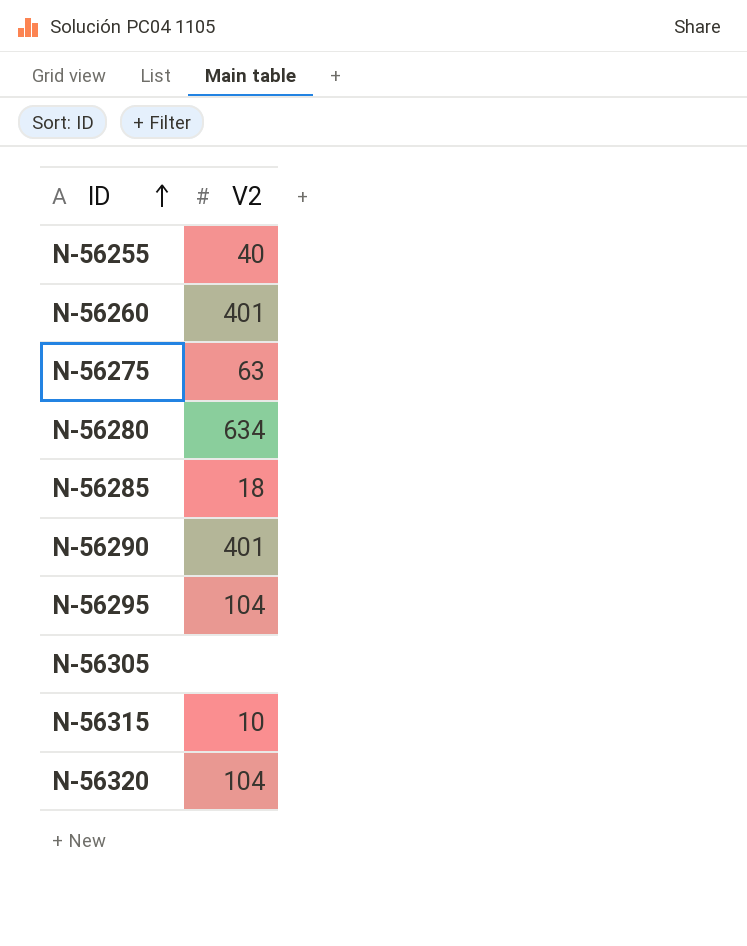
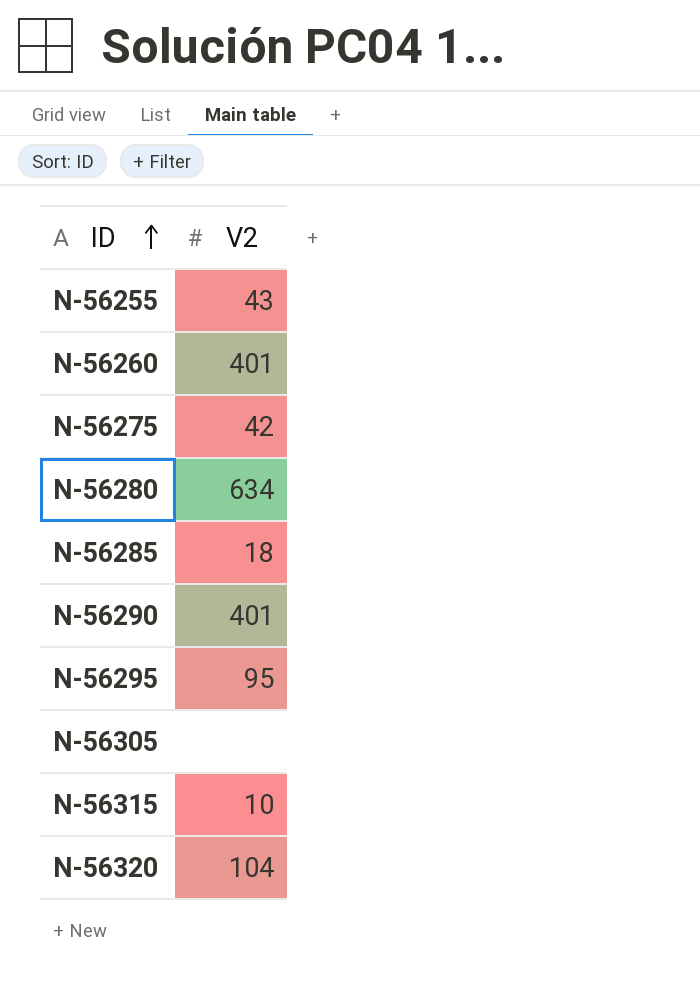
N-56255 | V2: 40 -> 43
N-56275 | V2: 63 -> 42
N-56295 | V2: 104 -> 95

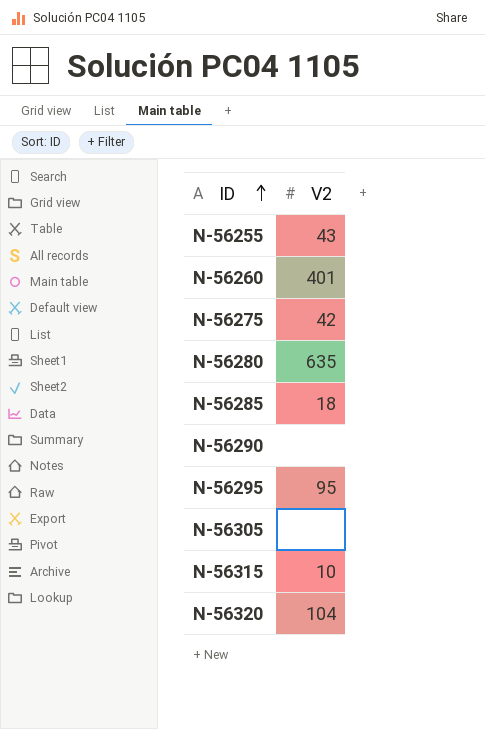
N-56280 | V2: 634 -> 635
N-56290 | V2: 401 -> none

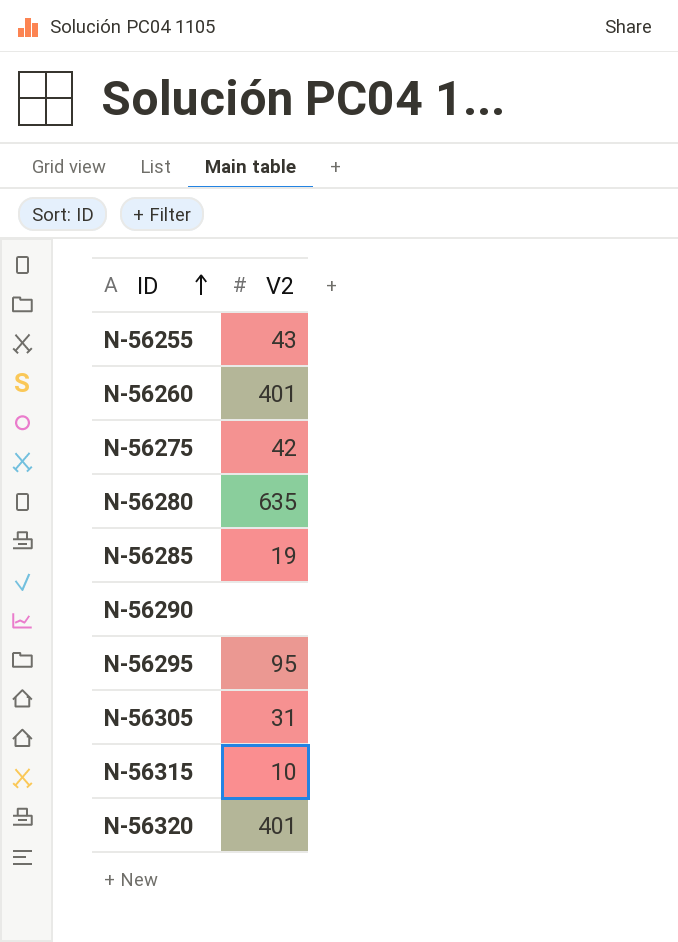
N-56285 | V2: 18 -> 19
N-56305 | V2: none -> 31
N-56320 | V2: 104 -> 401

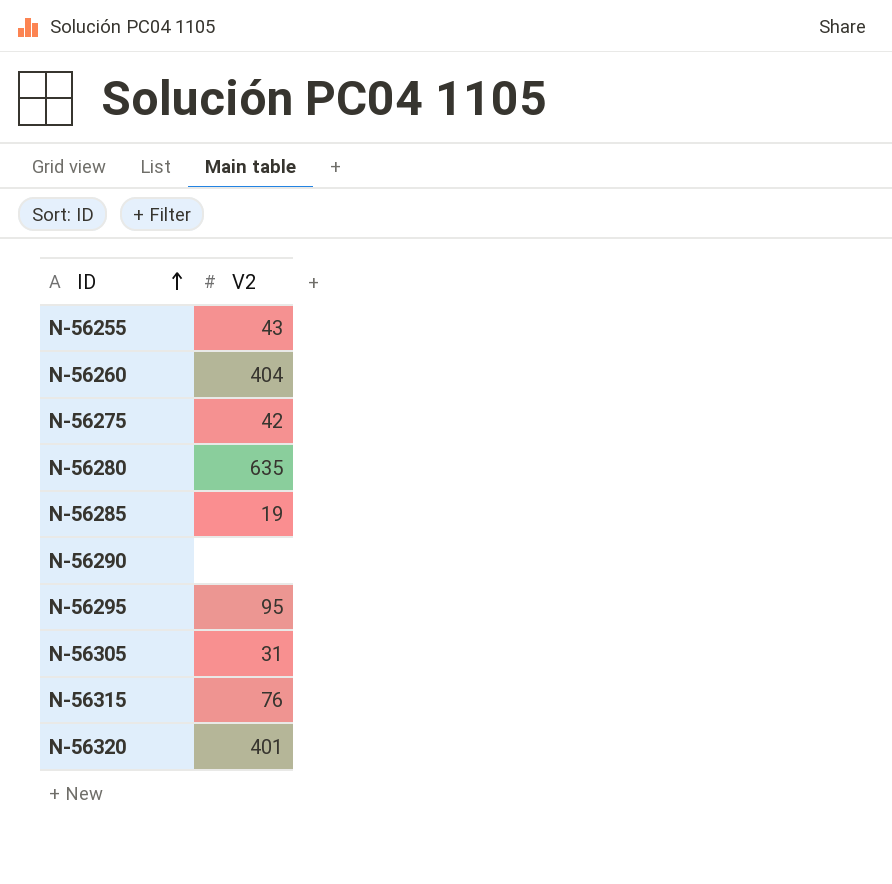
N-56260 | V2: 401 -> 404
N-56315 | V2: 10 -> 76

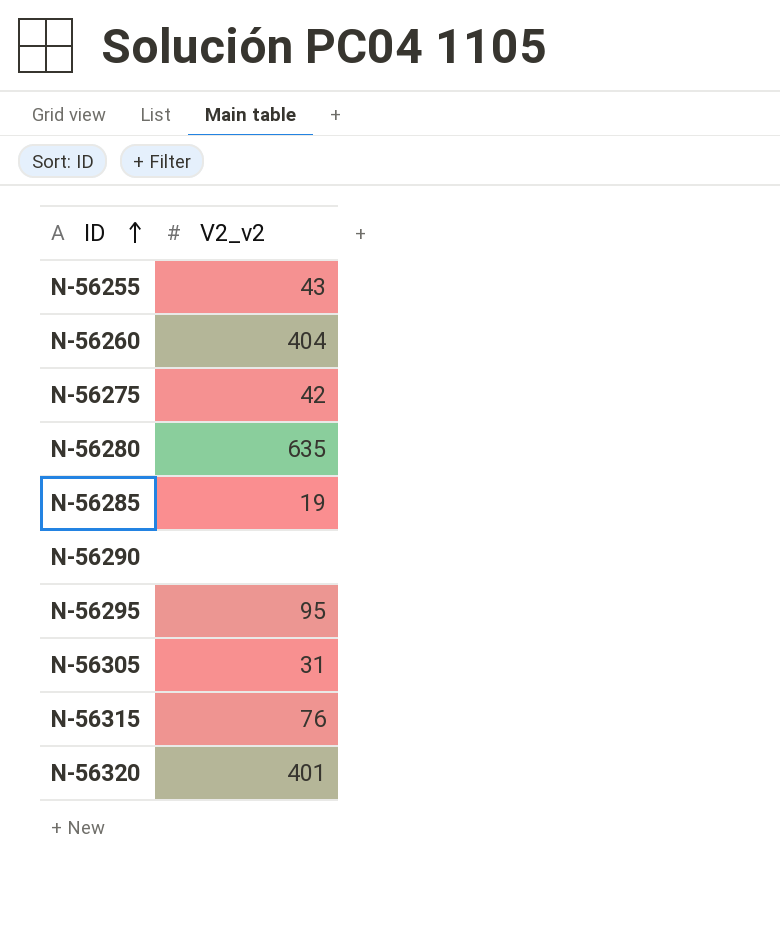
column name: V2 -> V2_v2

